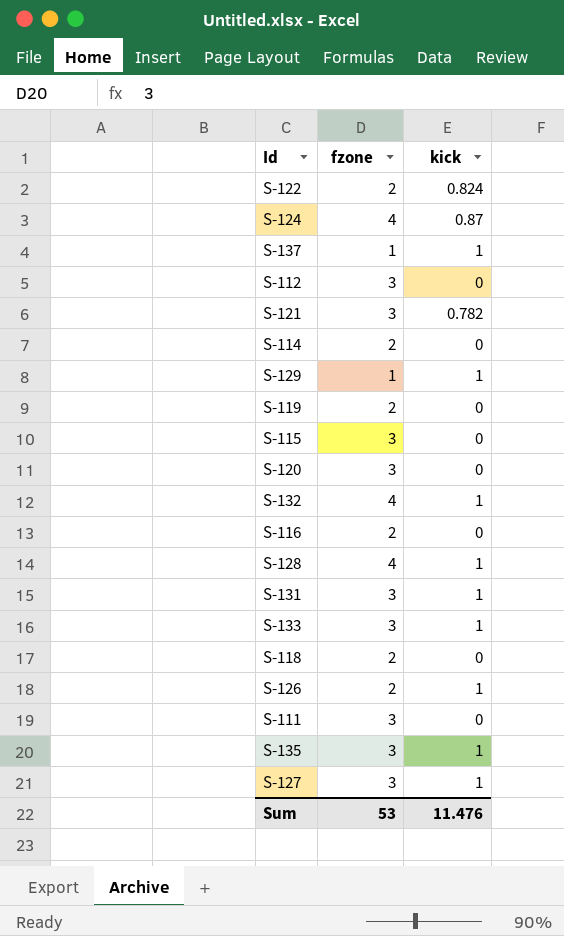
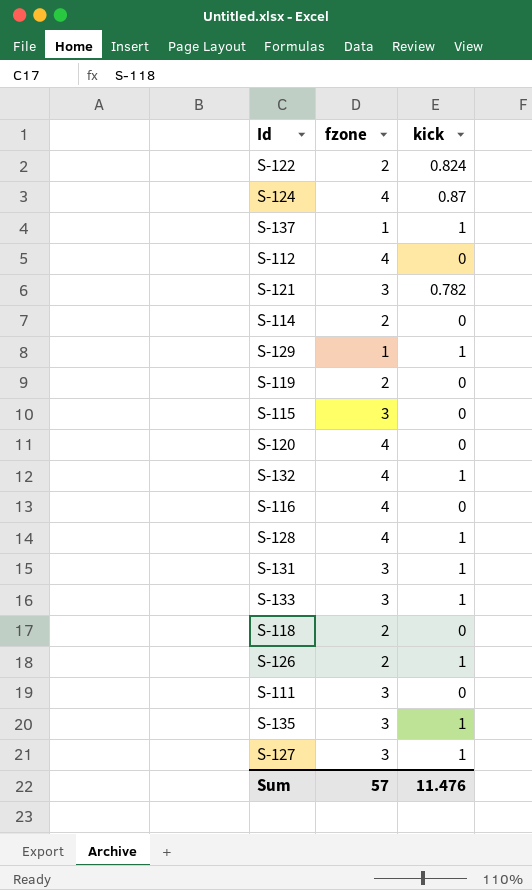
S-112 | fzone: 3 -> 4
S-120 | fzone: 3 -> 4
S-116 | fzone: 2 -> 4
Sum | fzone: 53 -> 57

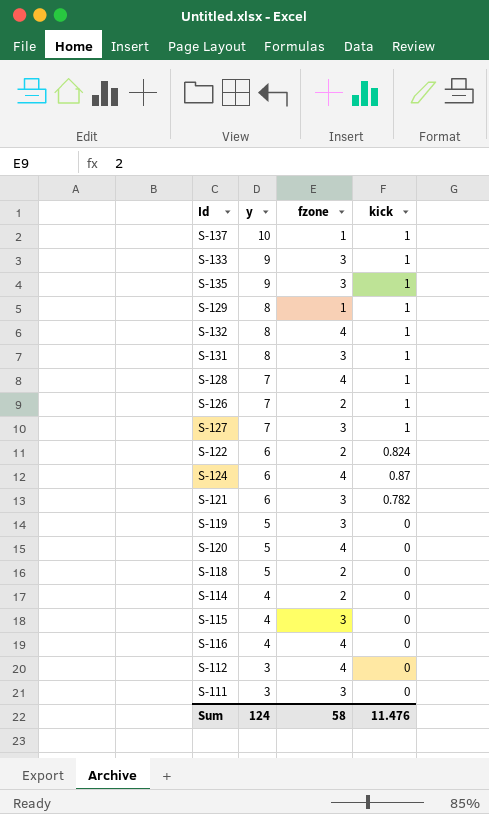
row order: none -> y descending
column y | position: none -> 2
S-119 | fzone: 2 -> 3
Sum | fzone: 57 -> 58

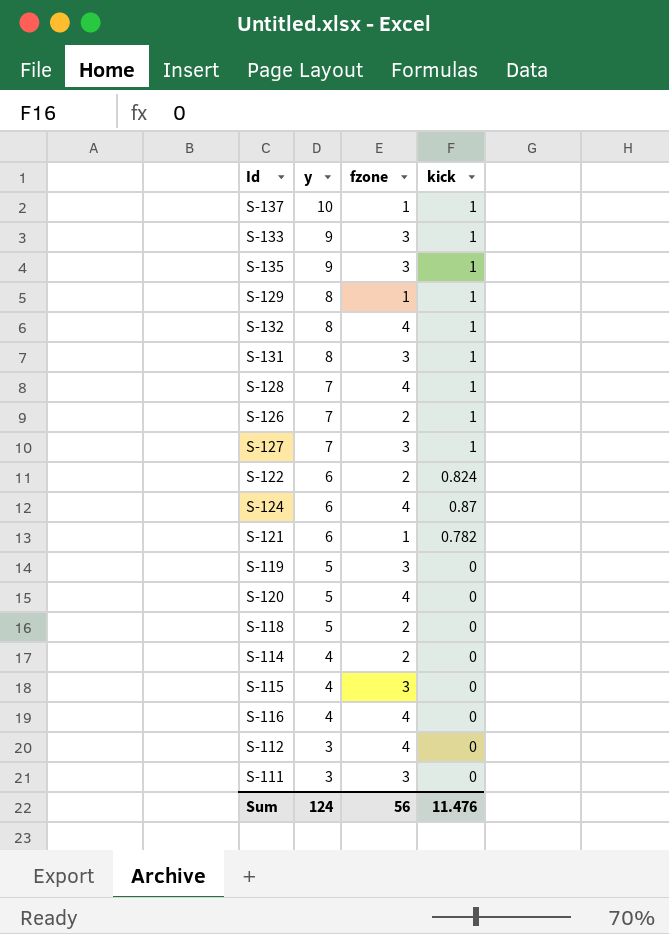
S-121 | fzone: 3 -> 1
Sum | fzone: 58 -> 56

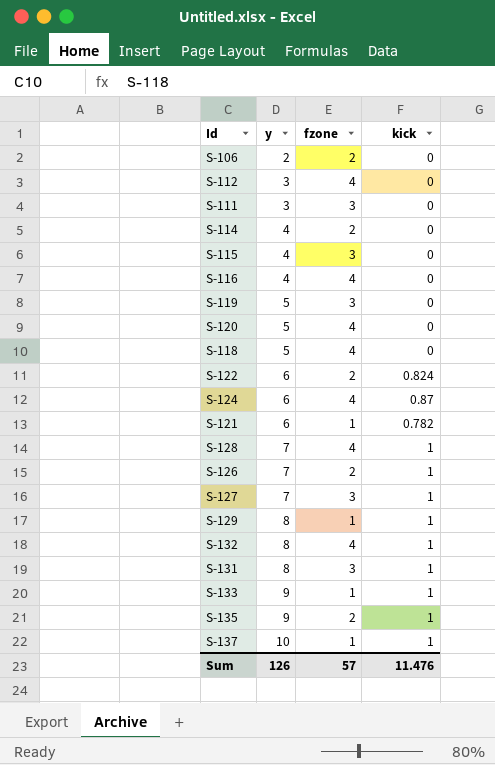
row order: y descending -> y ascending
row S-106: none -> 2 | 2 | 0
S-118 | fzone: 2 -> 4
S-133 | fzone: 3 -> 1
S-135 | fzone: 3 -> 2
Sum | y: 124 -> 126
Sum | fzone: 56 -> 57

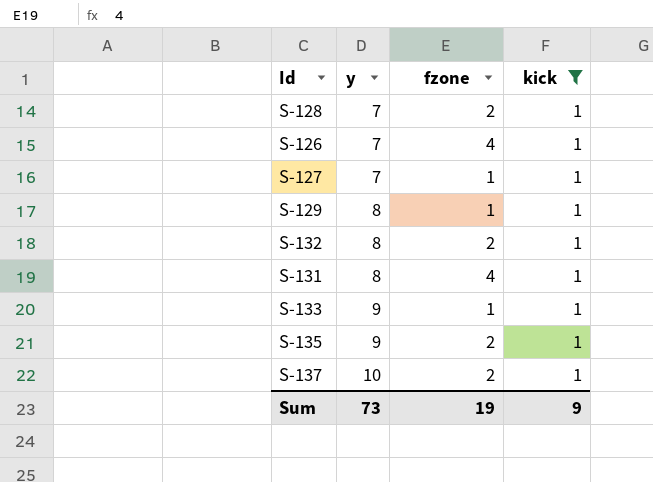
filter: none -> kick = 1
S-128 | fzone: 4 -> 2
S-126 | fzone: 2 -> 4
S-127 | fzone: 3 -> 1
S-132 | fzone: 4 -> 2
S-131 | fzone: 3 -> 4
S-137 | fzone: 1 -> 2
Sum | y: 126 -> 73
Sum | fzone: 57 -> 19
Sum | kick: 11.476 -> 9

